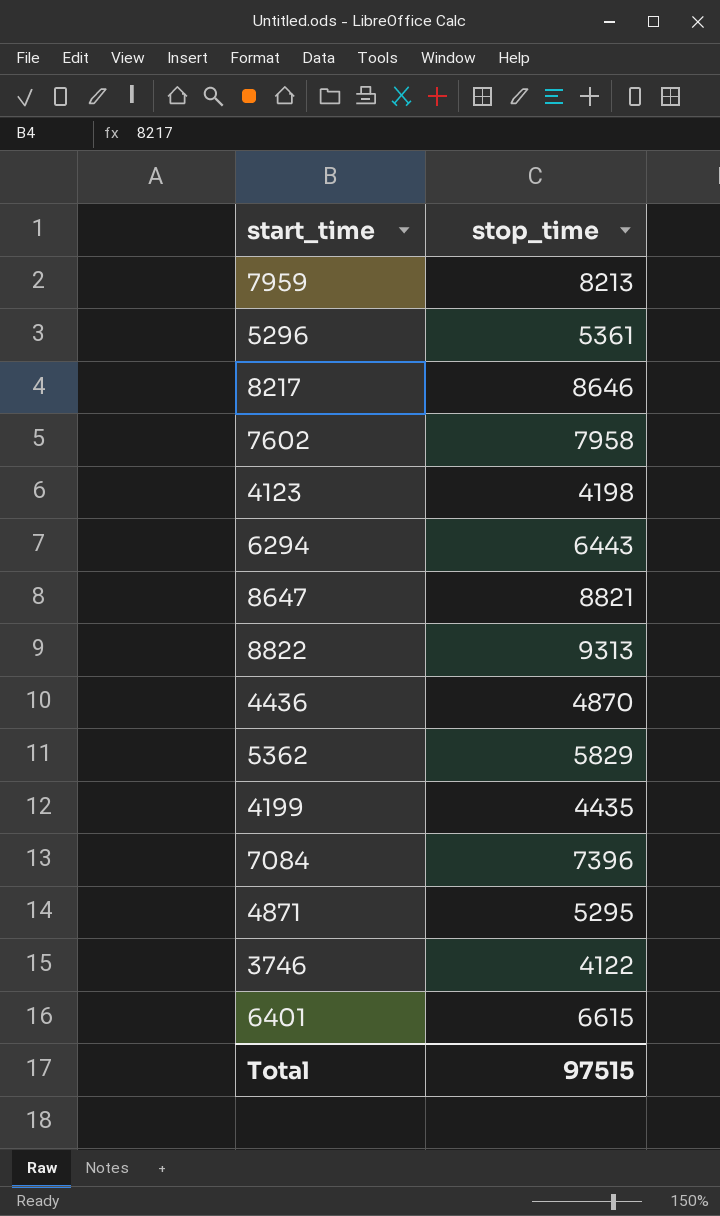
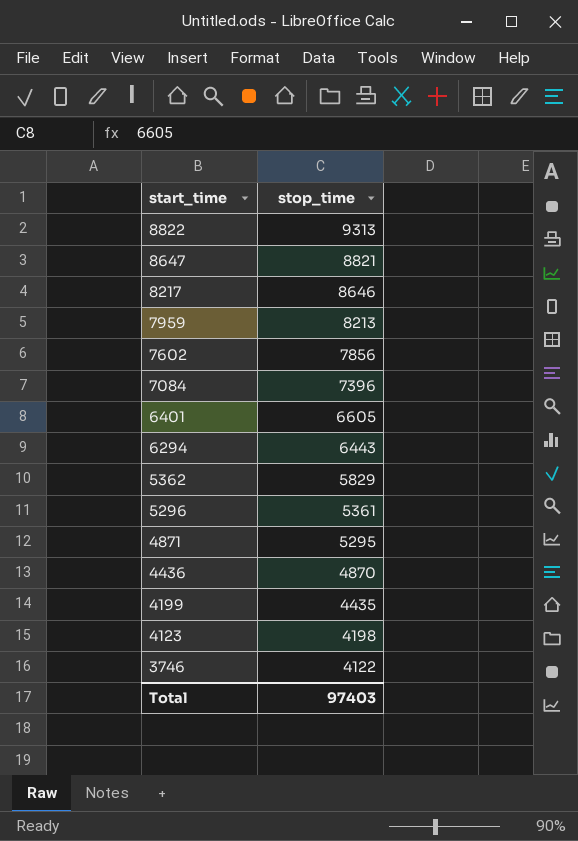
row order: none -> start_time descending
7602 | stop_time: 7958 -> 7856
6401 | stop_time: 6615 -> 6605
Total | stop_time: 97515 -> 97403

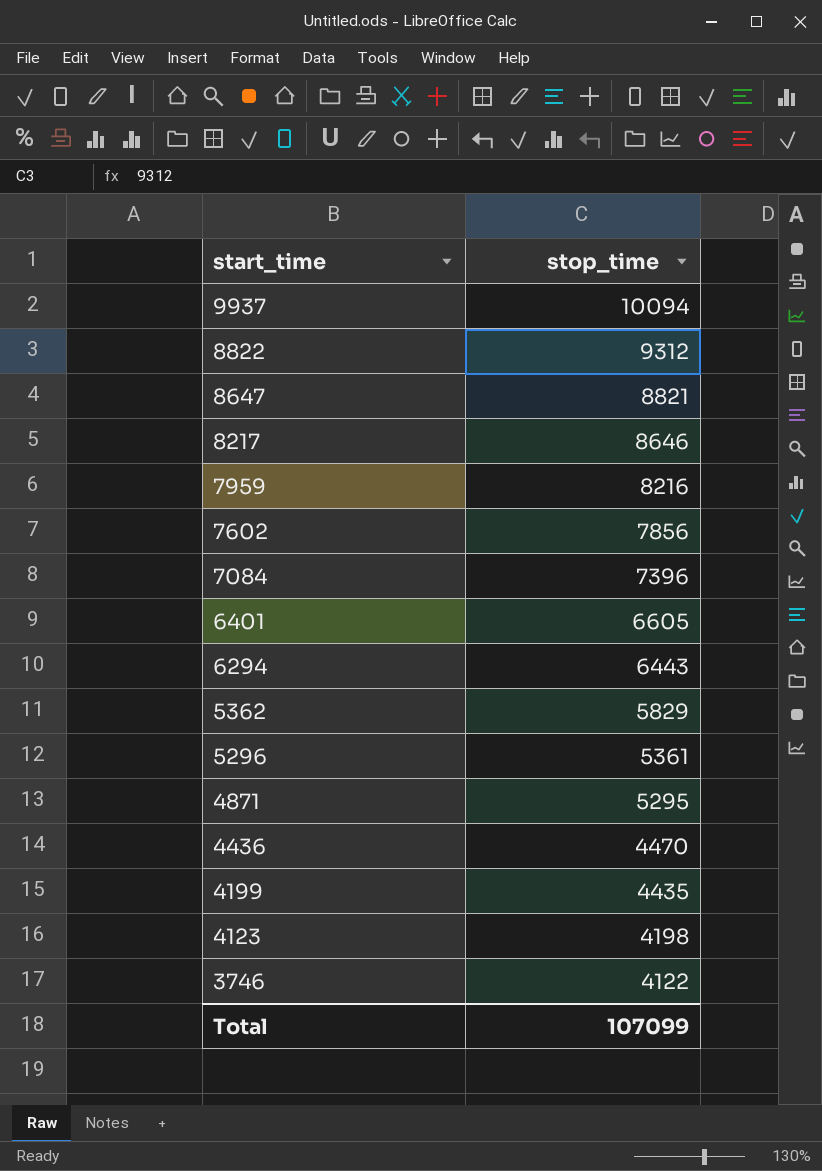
row 9937: none -> 10094
8822 | stop_time: 9313 -> 9312
7959 | stop_time: 8213 -> 8216
4436 | stop_time: 4870 -> 4470
Total | stop_time: 97403 -> 107099

